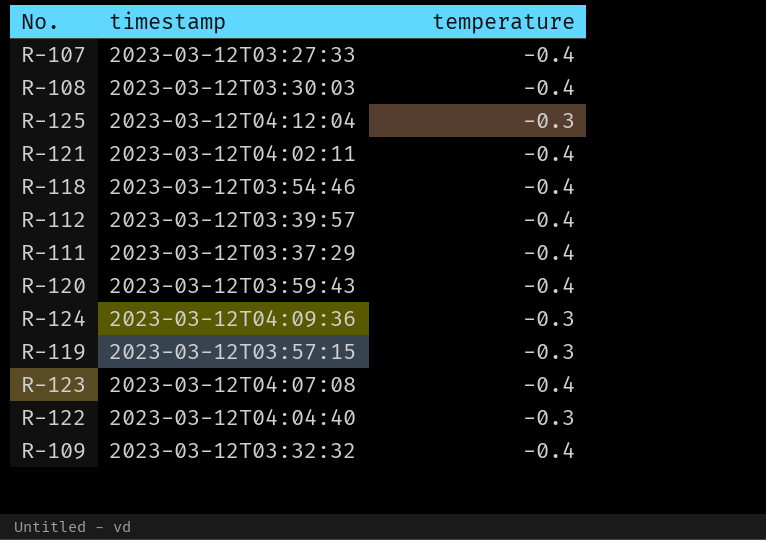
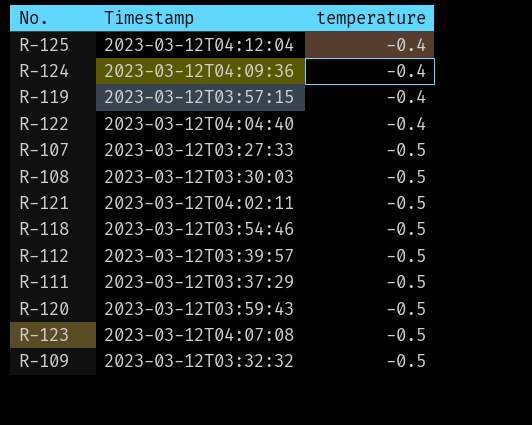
row order: none -> temperature descending
column name: timestamp -> Timestamp
R-125 | temperature: -0.3 -> -0.4
R-124 | temperature: -0.3 -> -0.4
R-119 | temperature: -0.3 -> -0.4
R-122 | temperature: -0.3 -> -0.4
R-107 | temperature: -0.4 -> -0.5
R-108 | temperature: -0.4 -> -0.5
R-121 | temperature: -0.4 -> -0.5
R-118 | temperature: -0.4 -> -0.5
R-112 | temperature: -0.4 -> -0.5
R-111 | temperature: -0.4 -> -0.5
R-120 | temperature: -0.4 -> -0.5
R-123 | temperature: -0.4 -> -0.5
R-109 | temperature: -0.4 -> -0.5

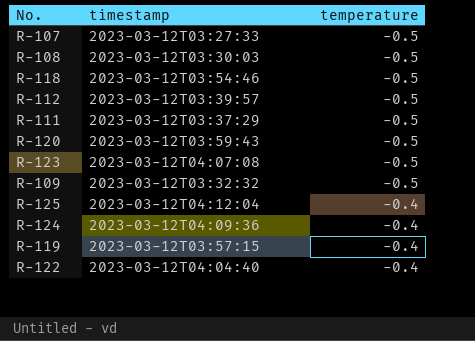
row order: temperature descending -> temperature ascending
column name: Timestamp -> timestamp
row R-121: 2023-03-12T04:02:11 | -0.5 -> none

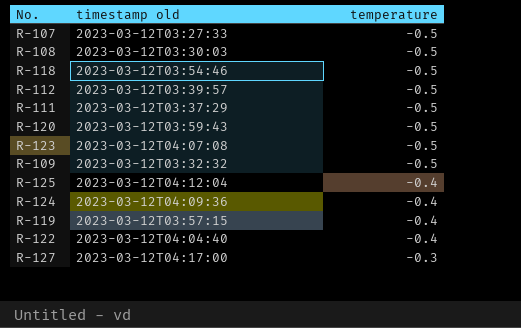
column name: timestamp -> timestamp old
row R-127: none -> 2023-03-12T04:17:00 | -0.3

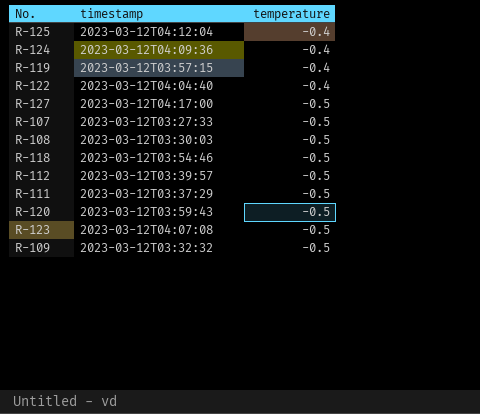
row order: temperature ascending -> temperature descending
column name: timestamp old -> timestamp
R-127 | temperature: -0.3 -> -0.5

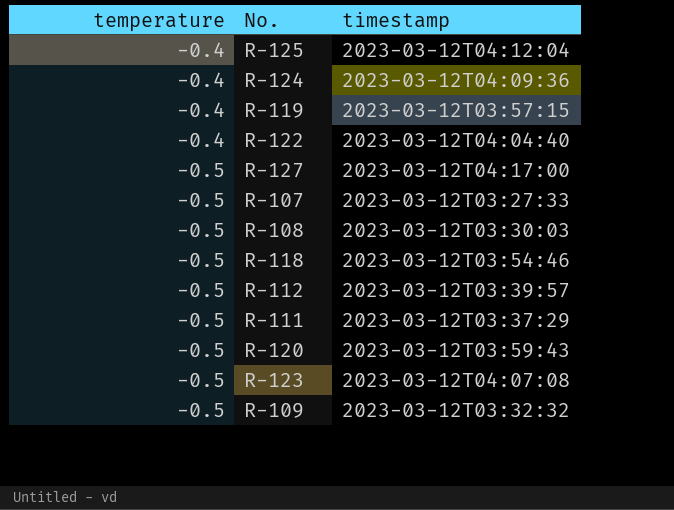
column temperature | position: 3 -> 1

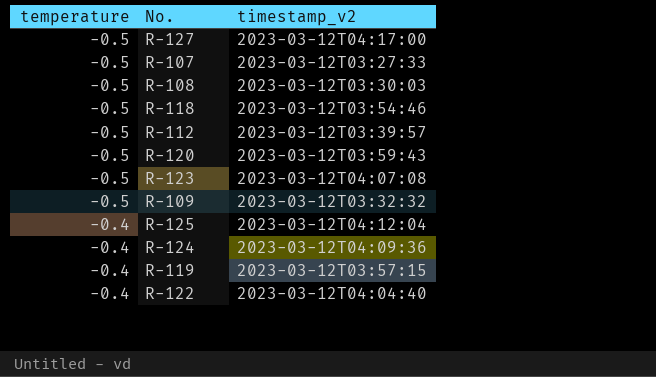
row order: temperature descending -> temperature ascending
column name: timestamp -> timestamp_v2
row R-111: -0.5 | 2023-03-12T03:37:29 -> none

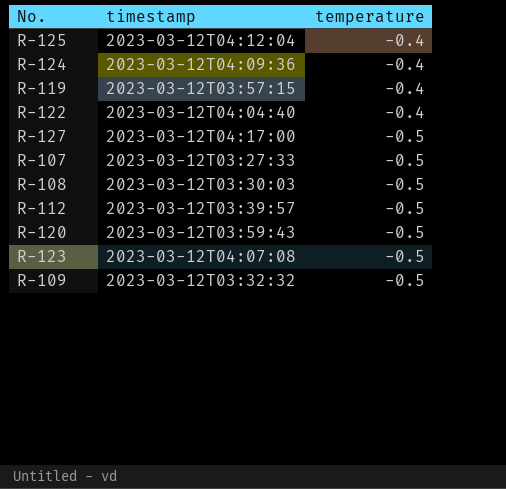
row order: temperature ascending -> temperature descending
column name: timestamp_v2 -> timestamp
column temperature | position: 1 -> 3
row R-118: -0.5 | 2023-03-12T03:54:46 -> none

